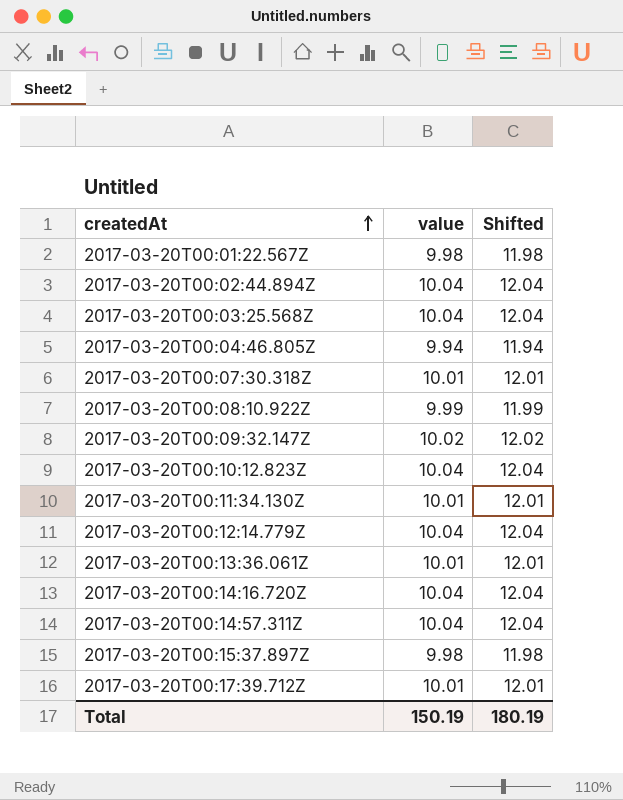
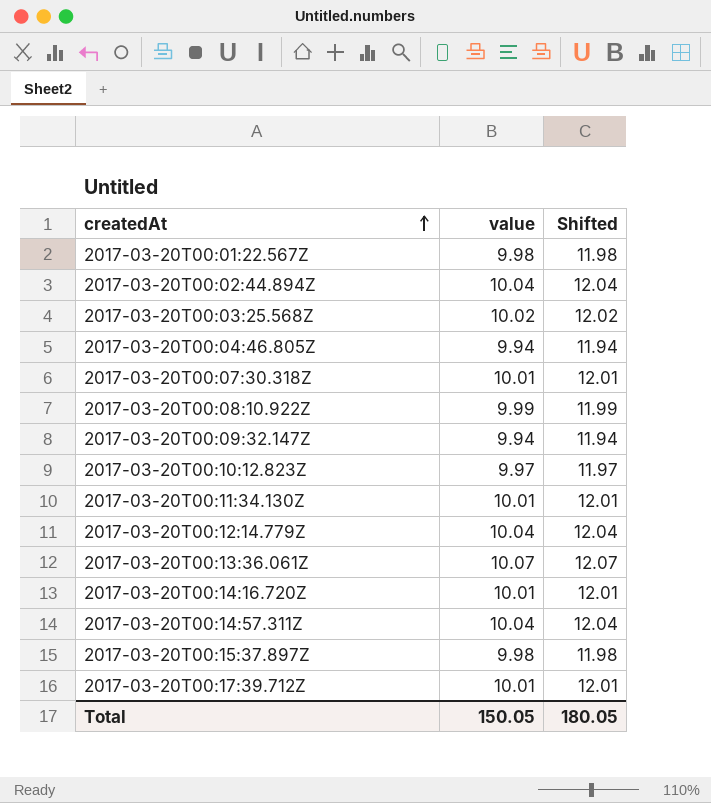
2017-03-20T00:03:25.568Z | value: 10.04 -> 10.02
2017-03-20T00:03:25.568Z | Shifted: 12.04 -> 12.02
2017-03-20T00:09:32.147Z | value: 10.02 -> 9.94
2017-03-20T00:09:32.147Z | Shifted: 12.02 -> 11.94
2017-03-20T00:10:12.823Z | value: 10.04 -> 9.97
2017-03-20T00:10:12.823Z | Shifted: 12.04 -> 11.97
2017-03-20T00:13:36.061Z | value: 10.01 -> 10.07
2017-03-20T00:13:36.061Z | Shifted: 12.01 -> 12.07
2017-03-20T00:14:16.720Z | value: 10.04 -> 10.01
2017-03-20T00:14:16.720Z | Shifted: 12.04 -> 12.01
Total | value: 150.19 -> 150.05
Total | Shifted: 180.19 -> 180.05

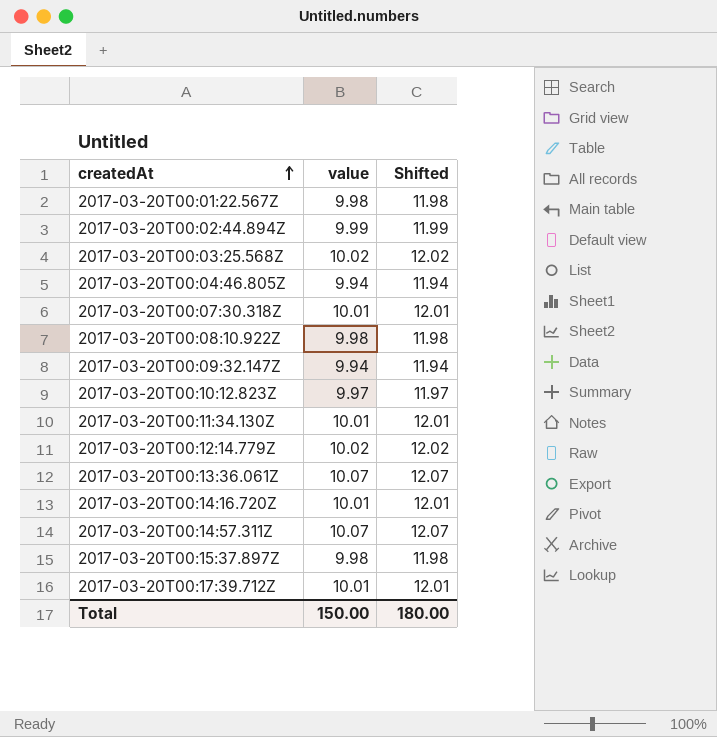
2017-03-20T00:02:44.894Z | value: 10.04 -> 9.99
2017-03-20T00:02:44.894Z | Shifted: 12.04 -> 11.99
2017-03-20T00:08:10.922Z | value: 9.99 -> 9.98
2017-03-20T00:08:10.922Z | Shifted: 11.99 -> 11.98
2017-03-20T00:12:14.779Z | value: 10.04 -> 10.02
2017-03-20T00:12:14.779Z | Shifted: 12.04 -> 12.02
2017-03-20T00:14:57.311Z | value: 10.04 -> 10.07
2017-03-20T00:14:57.311Z | Shifted: 12.04 -> 12.07
Total | value: 150.05 -> 150.00
Total | Shifted: 180.05 -> 180.00

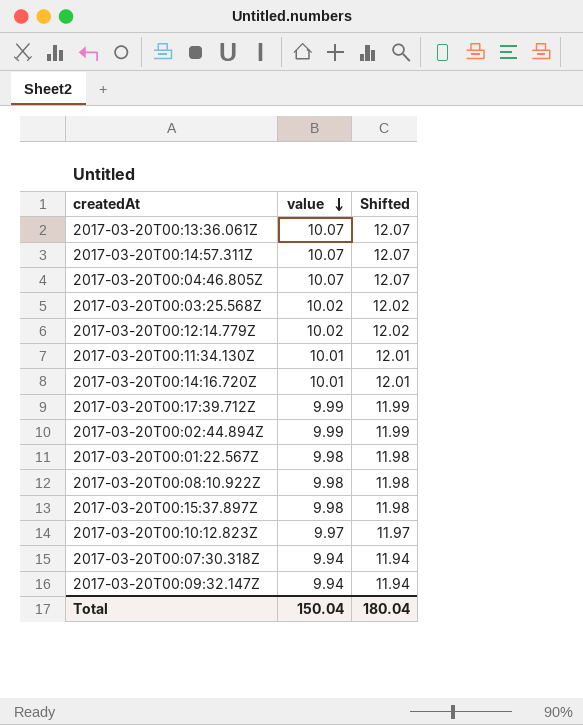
row order: createdAt ascending -> value descending
2017-03-20T00:04:46.805Z | value: 9.94 -> 10.07
2017-03-20T00:04:46.805Z | Shifted: 11.94 -> 12.07
2017-03-20T00:17:39.712Z | value: 10.01 -> 9.99
2017-03-20T00:17:39.712Z | Shifted: 12.01 -> 11.99
2017-03-20T00:07:30.318Z | value: 10.01 -> 9.94
2017-03-20T00:07:30.318Z | Shifted: 12.01 -> 11.94
Total | value: 150.00 -> 150.04
Total | Shifted: 180.00 -> 180.04

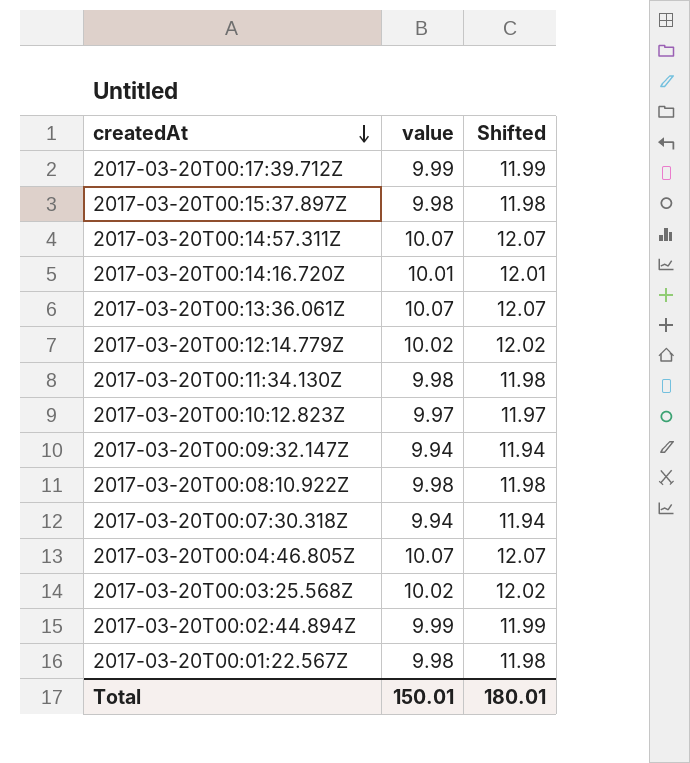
row order: value descending -> createdAt descending
2017-03-20T00:11:34.130Z | value: 10.01 -> 9.98
2017-03-20T00:11:34.130Z | Shifted: 12.01 -> 11.98
Total | value: 150.04 -> 150.01
Total | Shifted: 180.04 -> 180.01

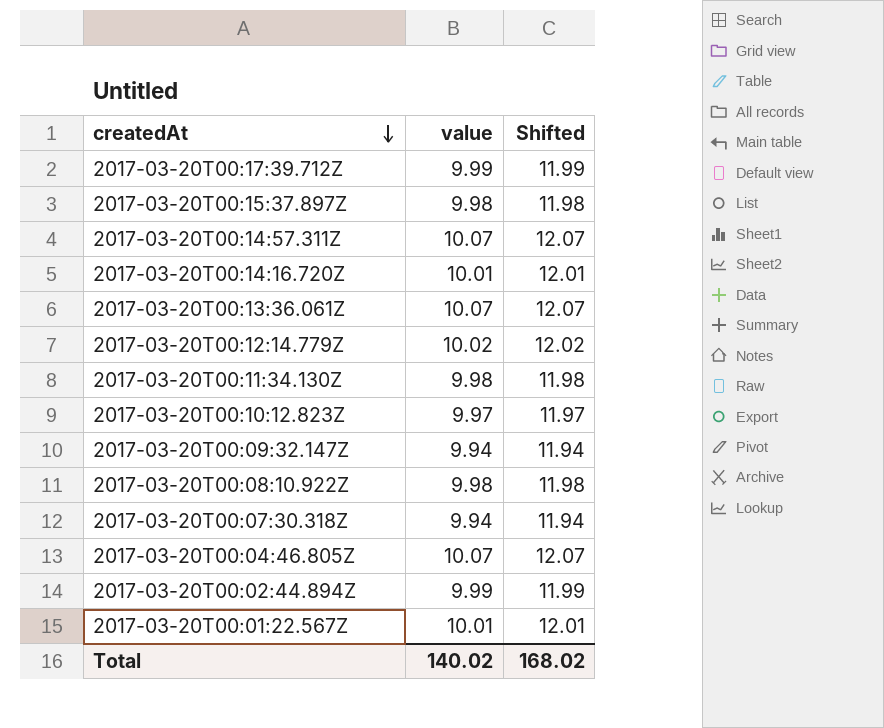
row 2017-03-20T00:03:25.568Z: 10.02 | 12.02 -> none
2017-03-20T00:01:22.567Z | value: 9.98 -> 10.01
2017-03-20T00:01:22.567Z | Shifted: 11.98 -> 12.01
Total | value: 150.01 -> 140.02
Total | Shifted: 180.01 -> 168.02

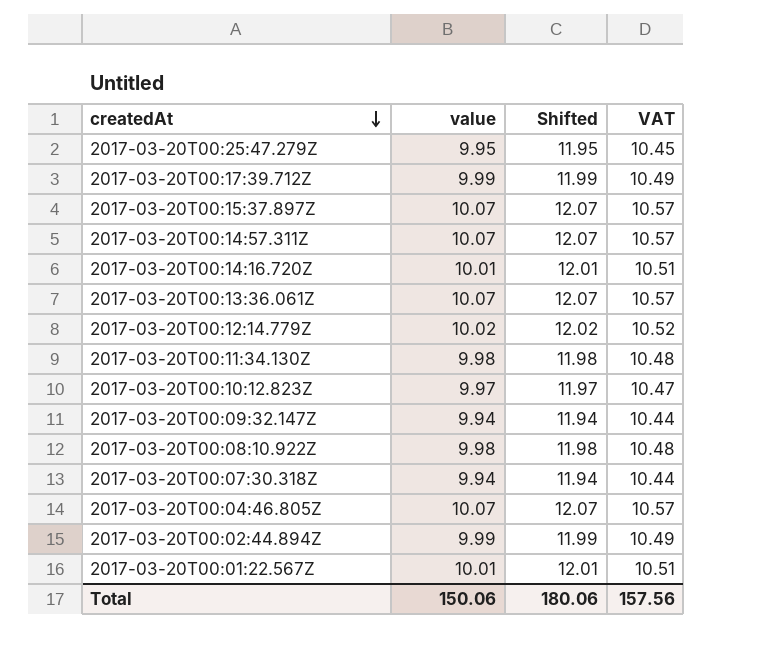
column VAT | formula: none -> [value] * 1.05
row 2017-03-20T00:25:47.279Z: none -> 9.95 | 11.95 | 10.45
2017-03-20T00:15:37.897Z | value: 9.98 -> 10.07
2017-03-20T00:15:37.897Z | Shifted: 11.98 -> 12.07
Total | value: 140.02 -> 150.06
Total | Shifted: 168.02 -> 180.06

